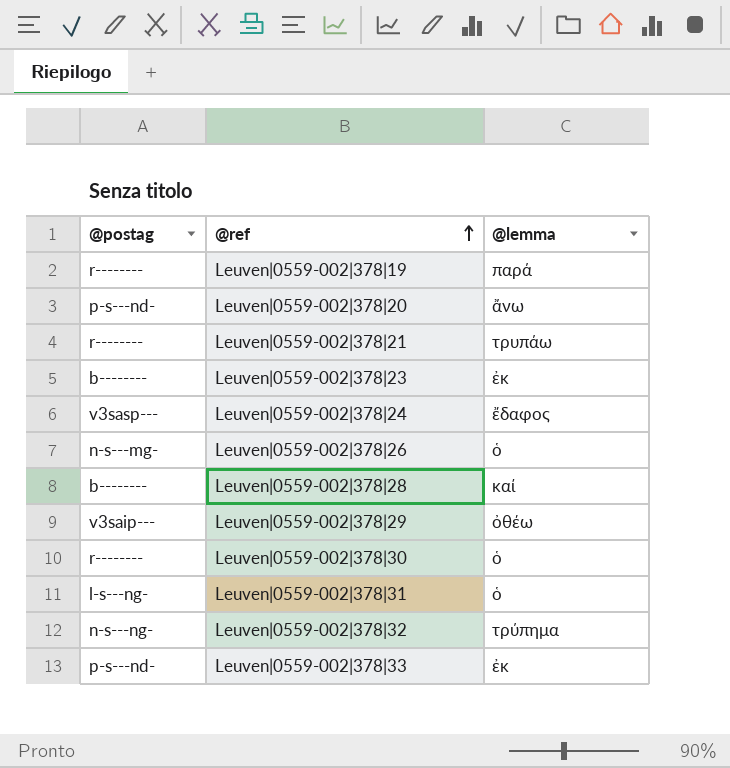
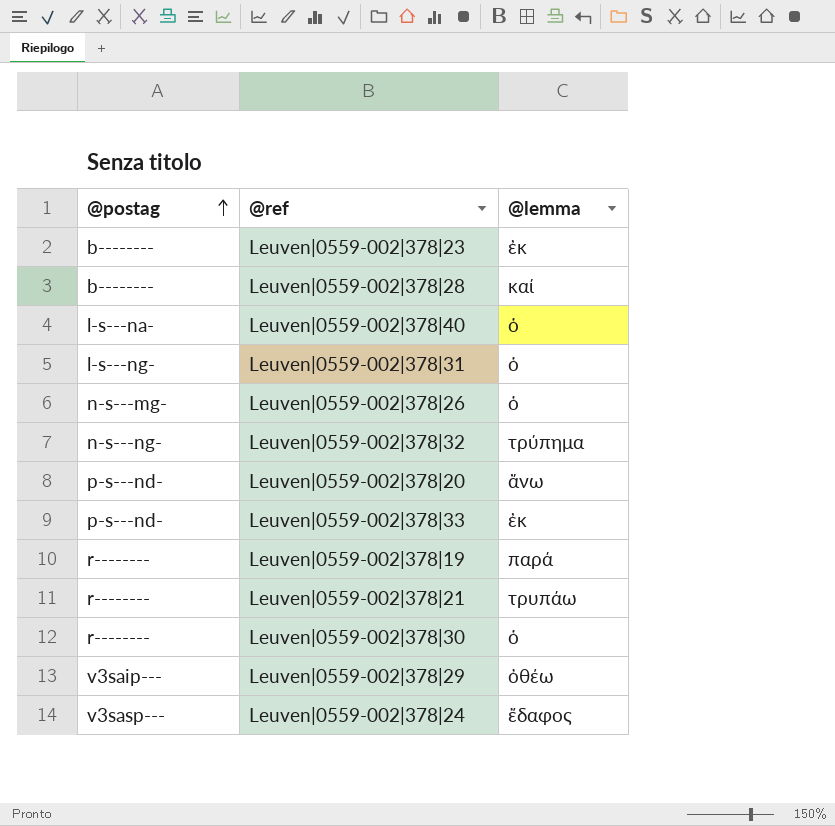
row order: @ref ascending -> @postag ascending
row Leuven|0559-002|378|40: none -> l-s---na- | ὁ

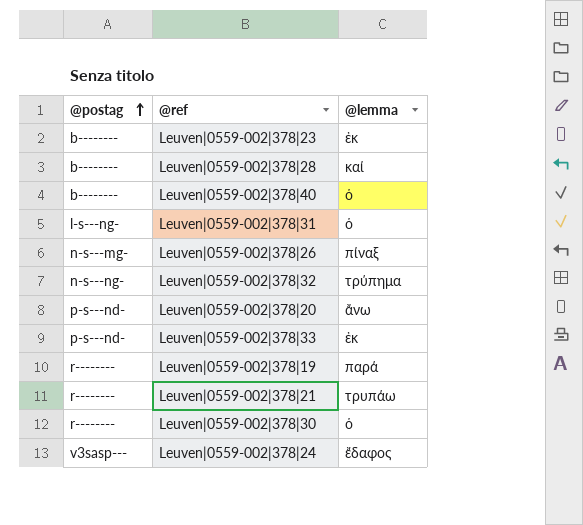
row Leuven|0559-002|378|29: v3saip--- | ὀθέω -> none
Leuven|0559-002|378|40 | @postag: l-s---na- -> b--------
Leuven|0559-002|378|26 | @lemma: ὁ -> πίναξ

